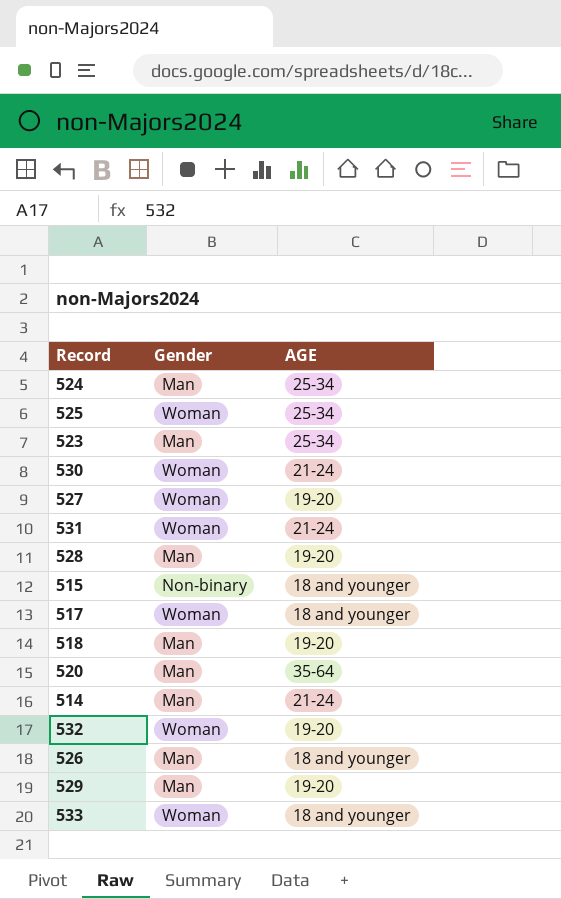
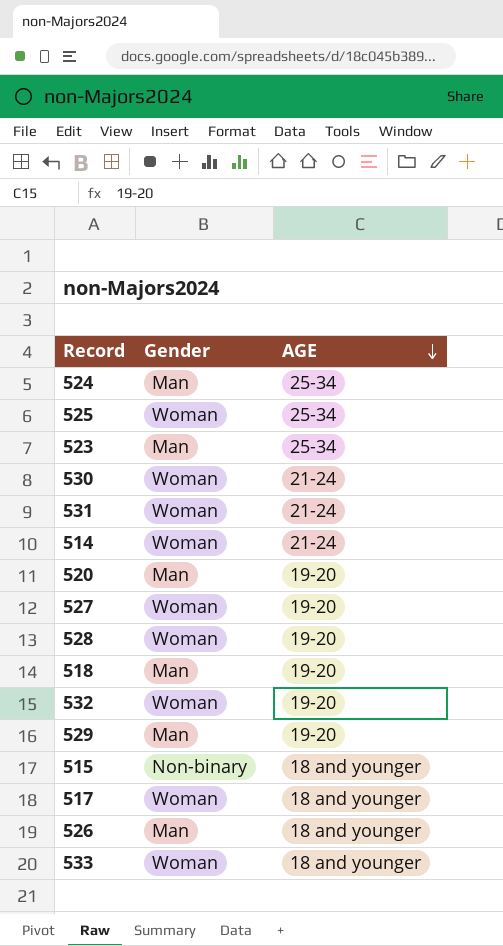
row order: none -> AGE descending
514 | Gender: Man -> Woman
520 | AGE: 35-64 -> 19-20
528 | Gender: Man -> Woman

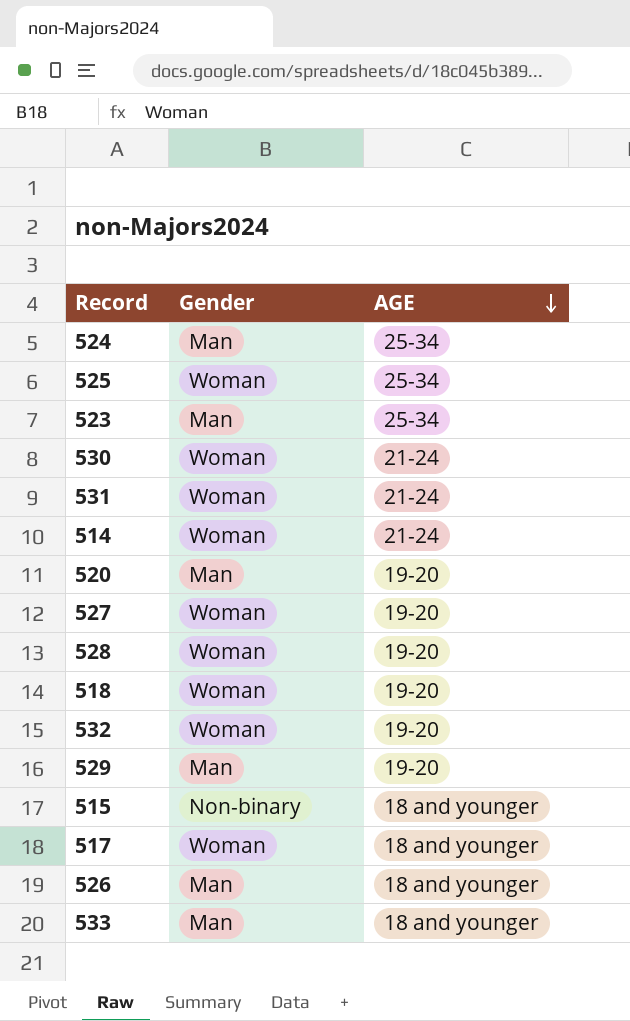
518 | Gender: Man -> Woman
533 | Gender: Woman -> Man

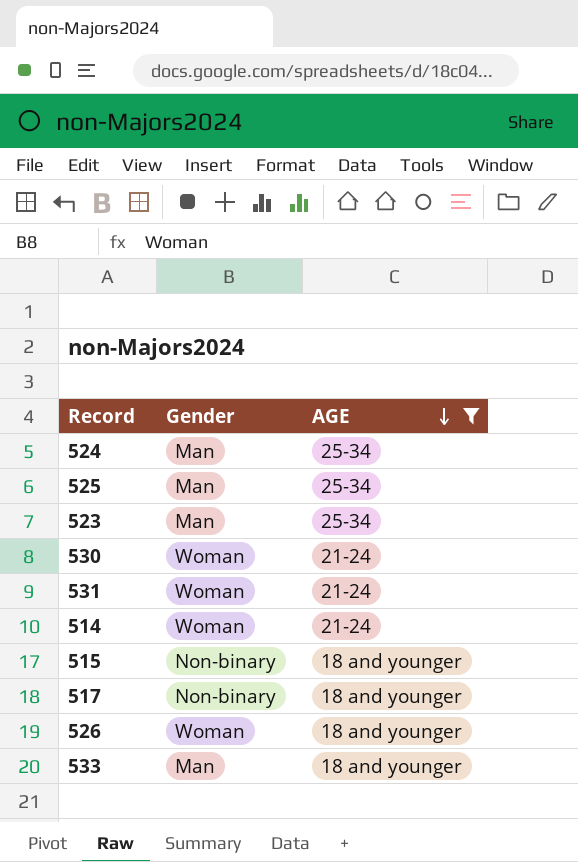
filter: none -> AGE != 19-20
525 | Gender: Woman -> Man
517 | Gender: Woman -> Non-binary
526 | Gender: Man -> Woman

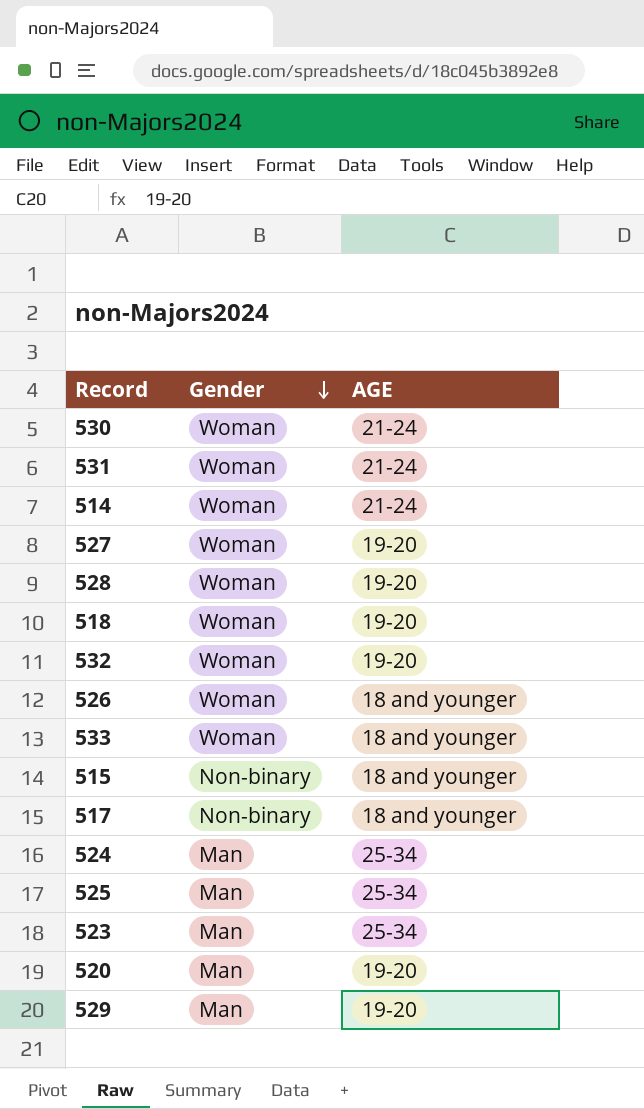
filter: AGE != 19-20 -> none
row order: AGE descending -> Gender descending
533 | Gender: Man -> Woman

